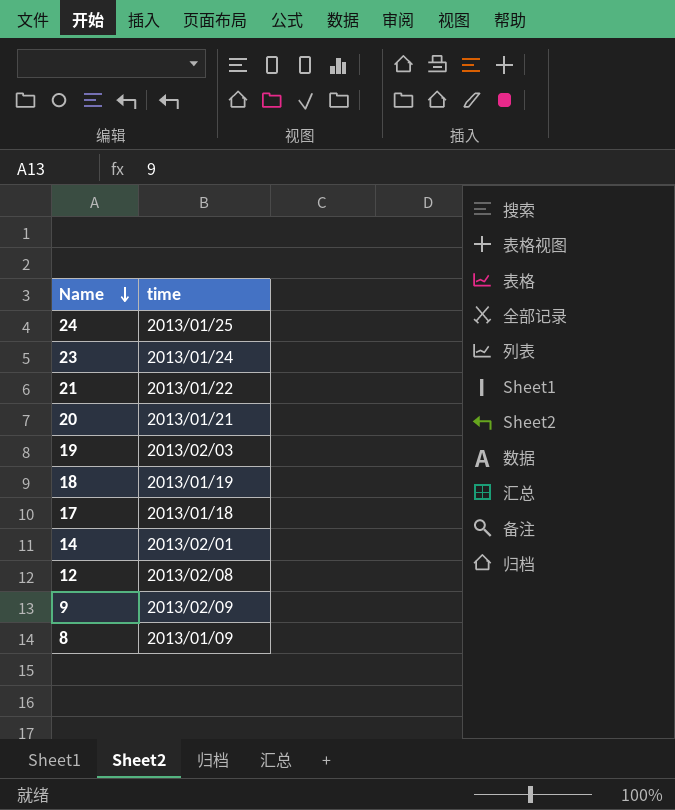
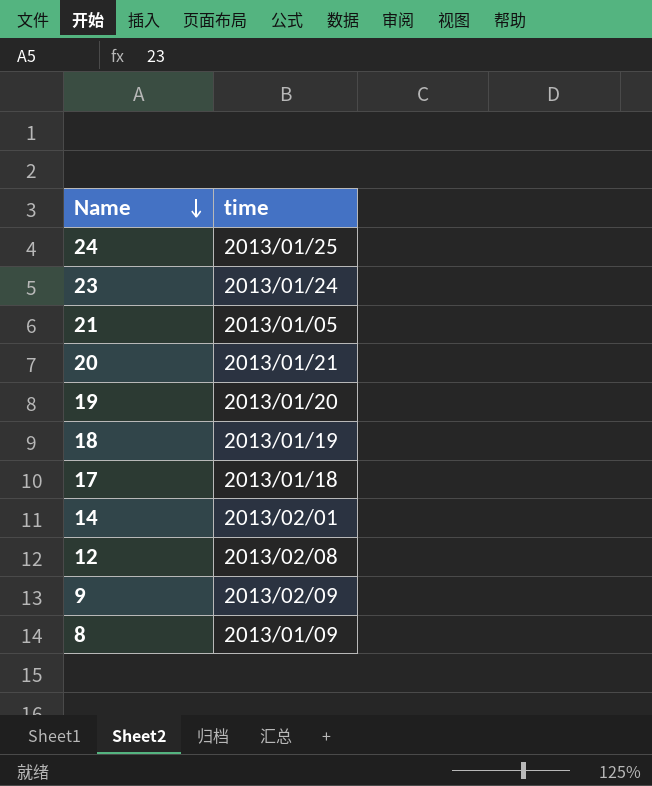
21 | time: 2013/01/22 -> 2013/01/05
19 | time: 2013/02/03 -> 2013/01/20

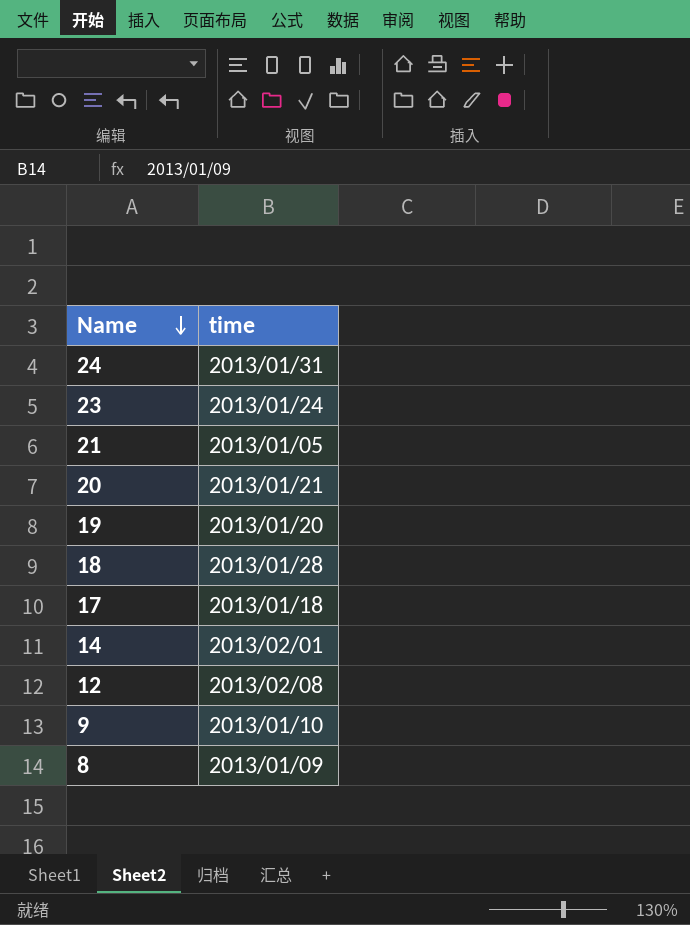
24 | time: 2013/01/25 -> 2013/01/31
18 | time: 2013/01/19 -> 2013/01/28
9 | time: 2013/02/09 -> 2013/01/10

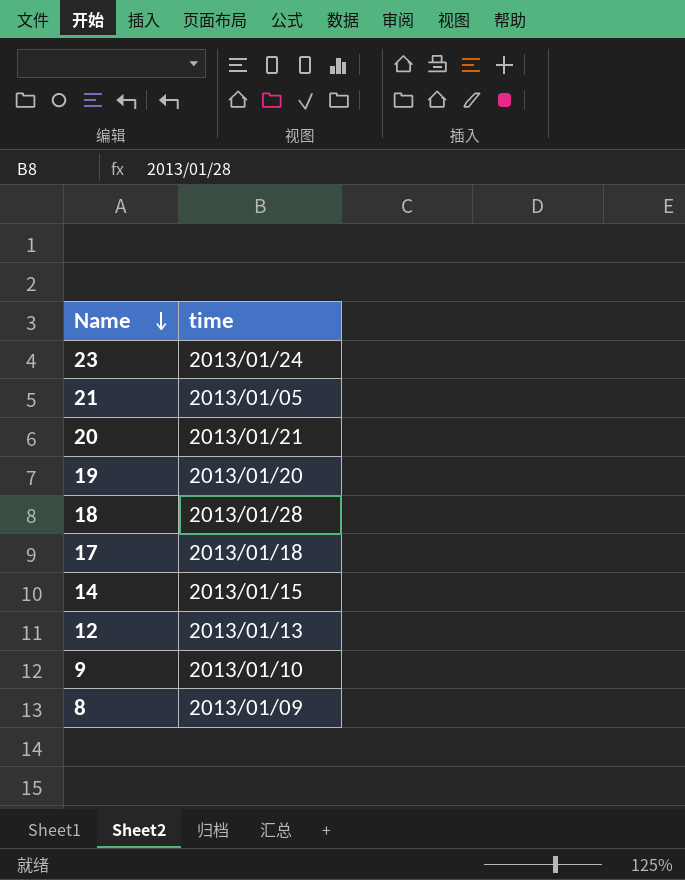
row 24: 2013/01/31 -> none
14 | time: 2013/02/01 -> 2013/01/15
12 | time: 2013/02/08 -> 2013/01/13

